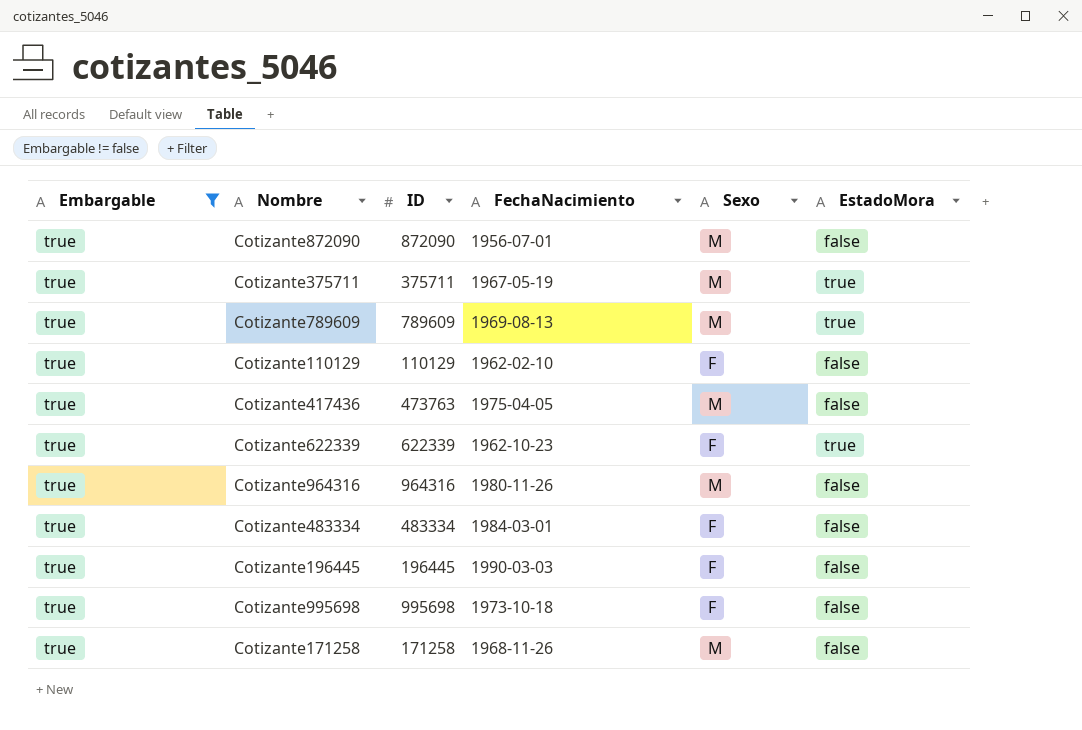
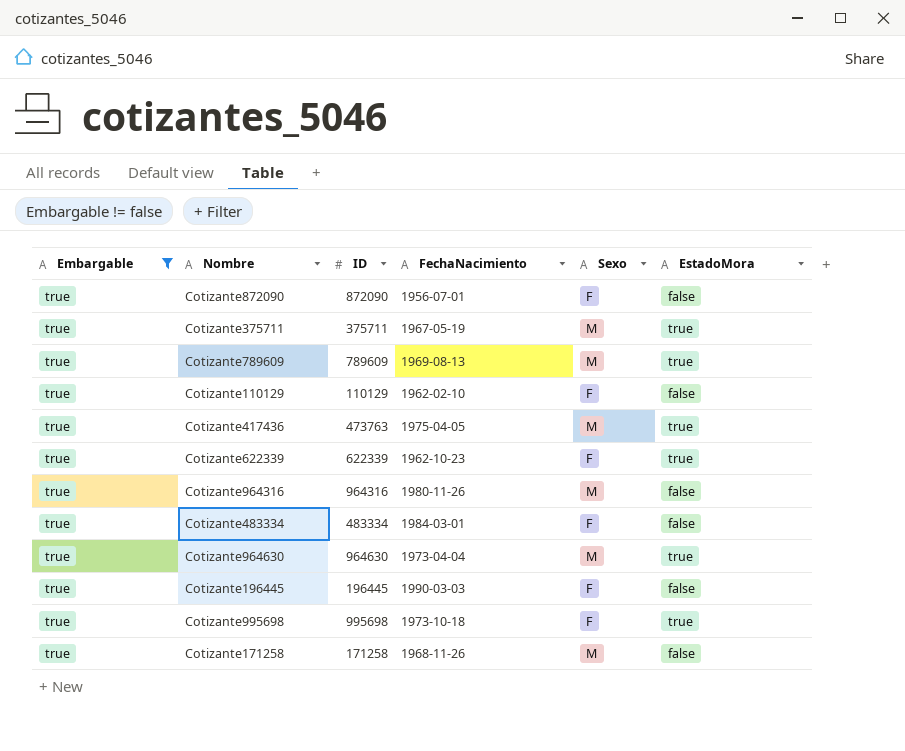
Cotizante872090 | Sexo: M -> F
Cotizante417436 | EstadoMora: false -> true
row Cotizante964630: none -> true | 964630 | 1973-04-04 | M | true
Cotizante995698 | EstadoMora: false -> true

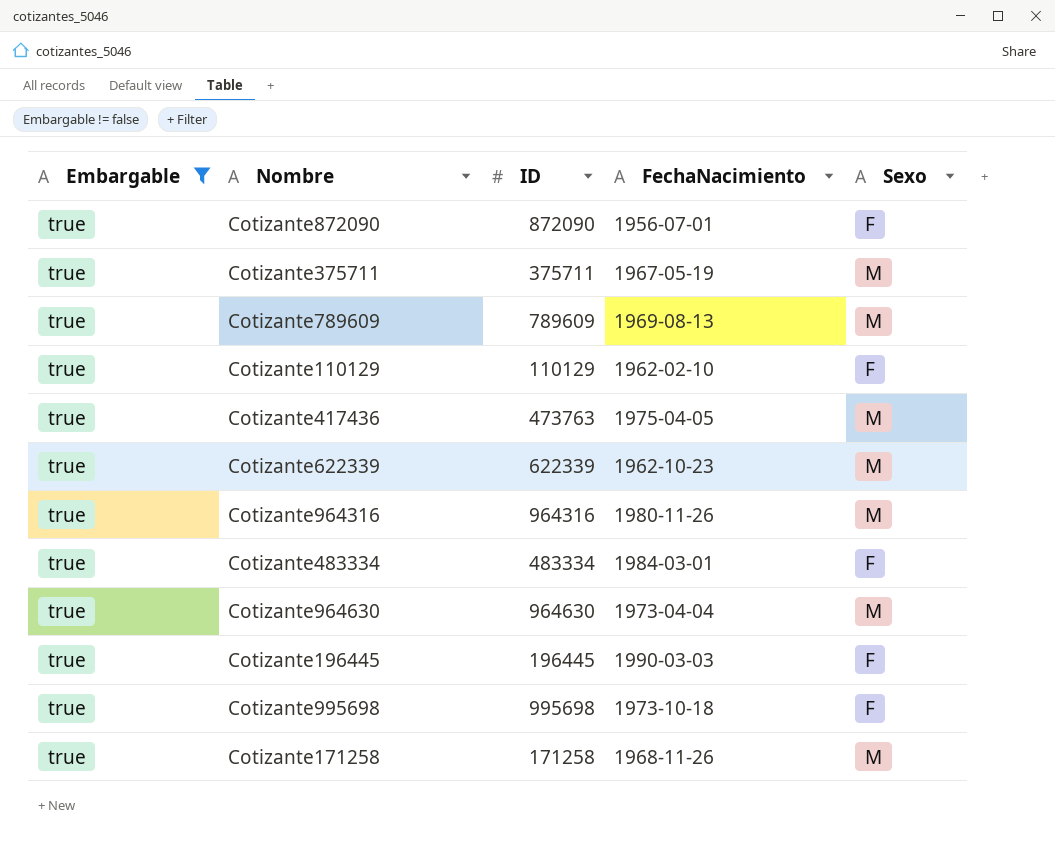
column EstadoMora | position: 6 -> none
Cotizante622339 | Sexo: F -> M

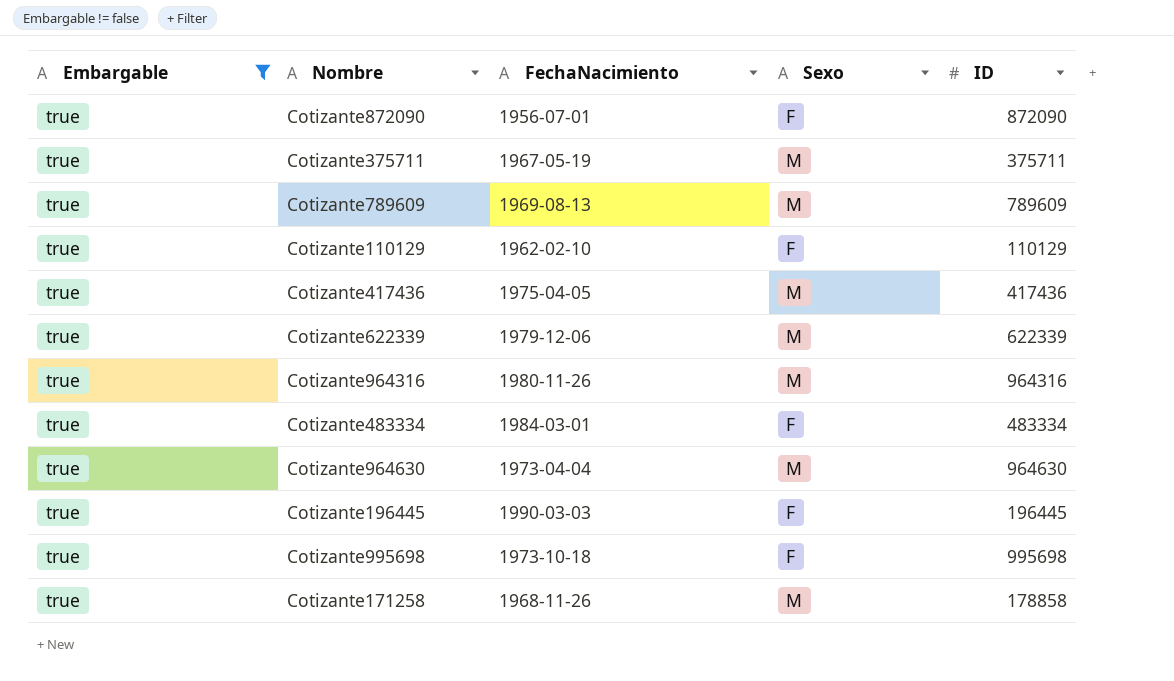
column ID | position: 3 -> 5
Cotizante417436 | ID: 473763 -> 417436
Cotizante622339 | FechaNacimiento: 1962-10-23 -> 1979-12-06
Cotizante171258 | ID: 171258 -> 178858

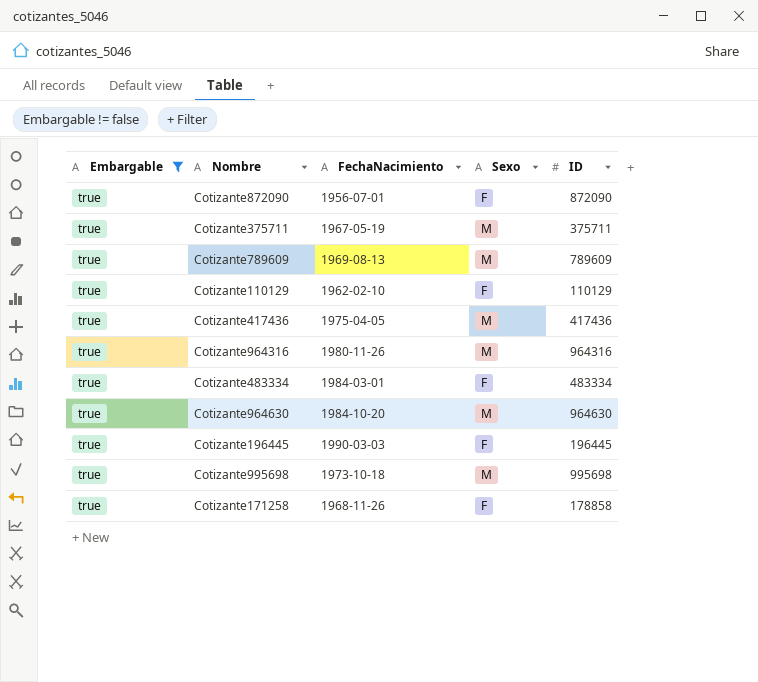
row Cotizante622339: true | 1979-12-06 | M | 622339 -> none
Cotizante964630 | FechaNacimiento: 1973-04-04 -> 1984-10-20
Cotizante995698 | Sexo: F -> M
Cotizante171258 | Sexo: M -> F

